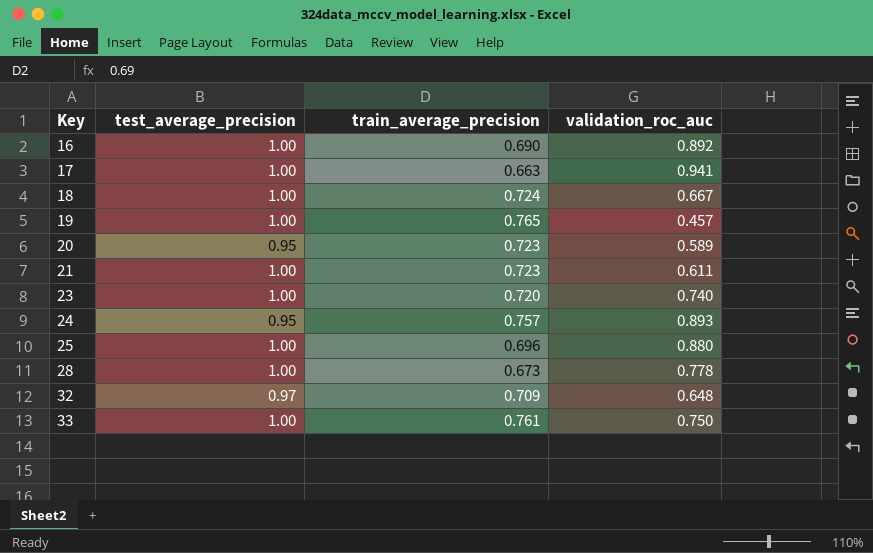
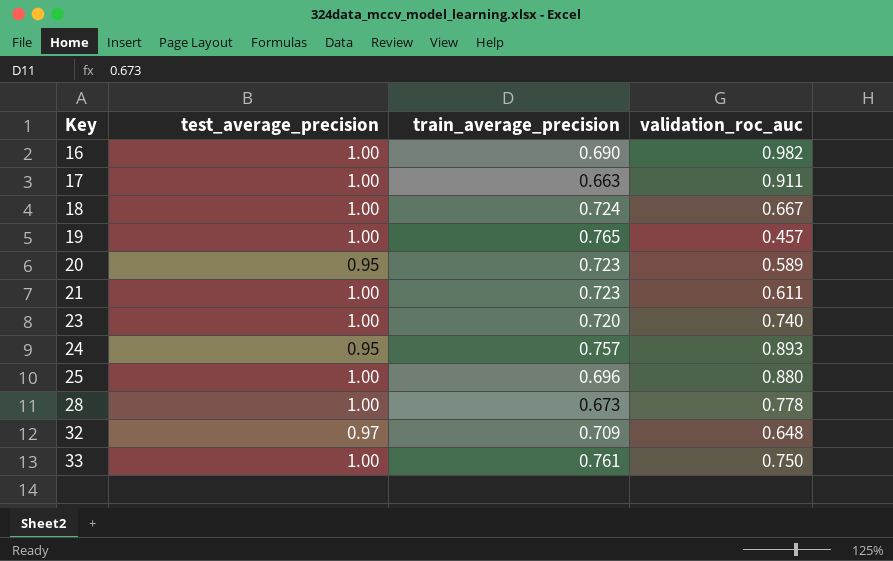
16 | validation_roc_auc: 0.892 -> 0.982
17 | validation_roc_auc: 0.941 -> 0.911

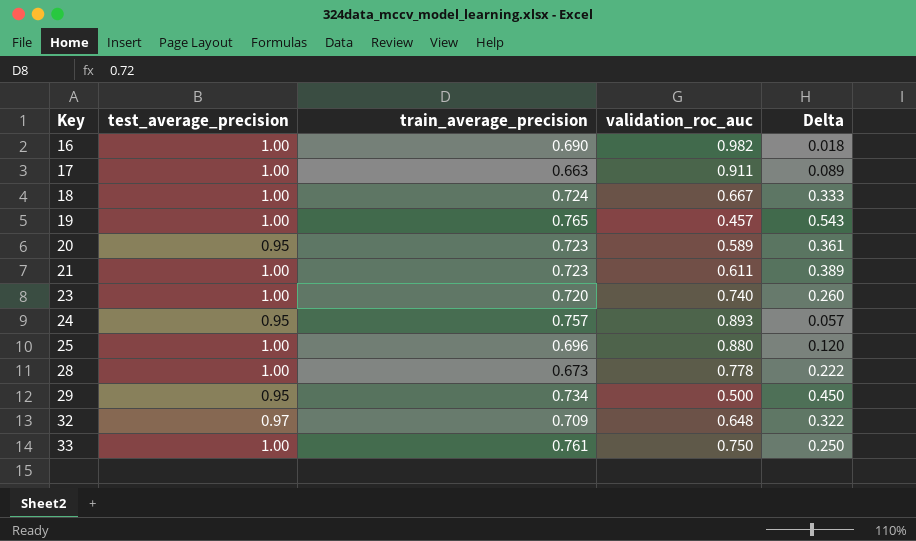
column Delta | formula: none -> [test_average_precision] - [validation_roc_auc]
row 29: none -> 0.95 | 0.734 | 0.500 | 0.450

